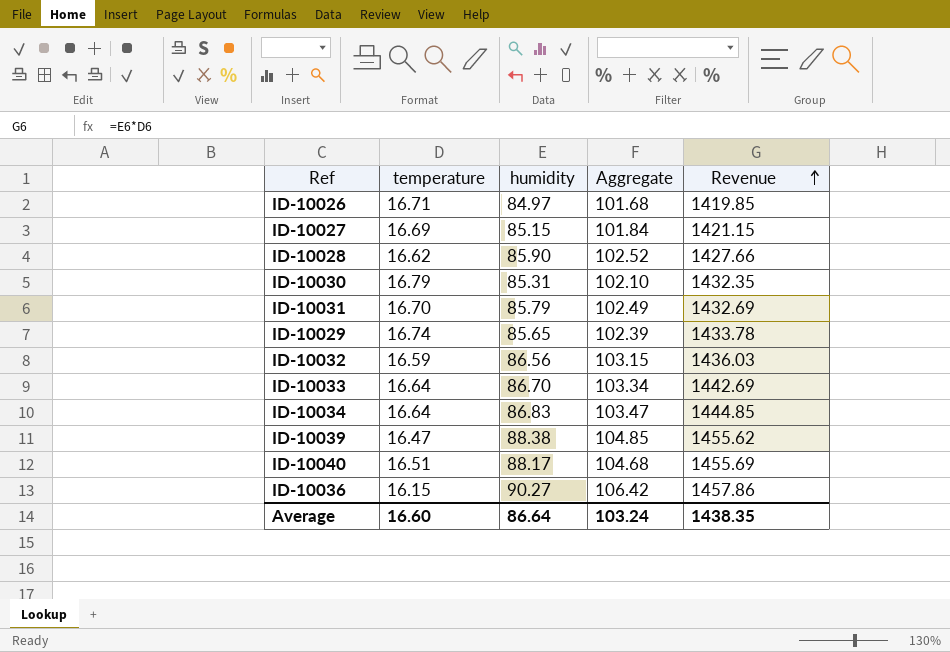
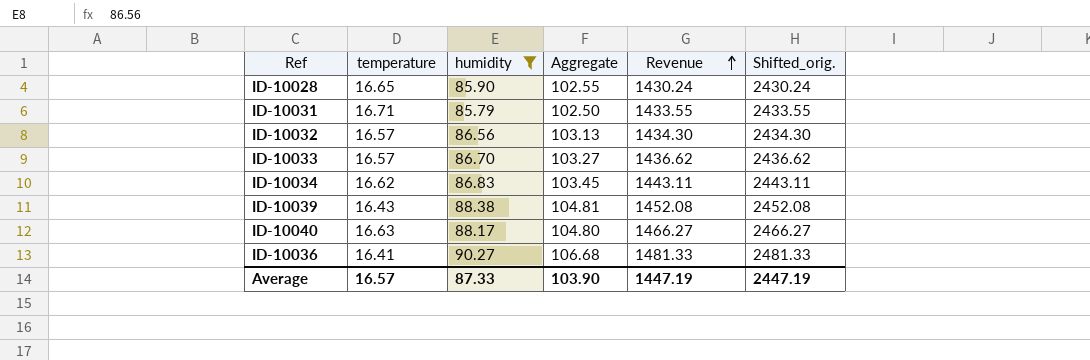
filter: none -> humidity >= 85.79
column Shifted_orig. | formula: none -> [Revenue] + 1000
ID-10028 | temperature: 16.62 -> 16.65
ID-10028 | Aggregate: 102.52 -> 102.55
ID-10028 | Revenue: 1427.66 -> 1430.24
ID-10031 | temperature: 16.70 -> 16.71
ID-10031 | Aggregate: 102.49 -> 102.50
ID-10031 | Revenue: 1432.69 -> 1433.55
ID-10032 | temperature: 16.59 -> 16.57
ID-10032 | Aggregate: 103.15 -> 103.13
ID-10032 | Revenue: 1436.03 -> 1434.30
ID-10033 | temperature: 16.64 -> 16.57
ID-10033 | Aggregate: 103.34 -> 103.27
ID-10033 | Revenue: 1442.69 -> 1436.62
ID-10034 | temperature: 16.64 -> 16.62
ID-10034 | Aggregate: 103.47 -> 103.45
ID-10034 | Revenue: 1444.85 -> 1443.11
ID-10039 | temperature: 16.47 -> 16.43
ID-10039 | Aggregate: 104.85 -> 104.81
ID-10039 | Revenue: 1455.62 -> 1452.08
ID-10040 | temperature: 16.51 -> 16.63
ID-10040 | Aggregate: 104.68 -> 104.80
ID-10040 | Revenue: 1455.69 -> 1466.27
ID-10036 | temperature: 16.15 -> 16.41
ID-10036 | Aggregate: 106.42 -> 106.68
ID-10036 | Revenue: 1457.86 -> 1481.33
Average | temperature: 16.60 -> 16.57
Average | humidity: 86.64 -> 87.33
Average | Aggregate: 103.24 -> 103.90
Average | Revenue: 1438.35 -> 1447.19

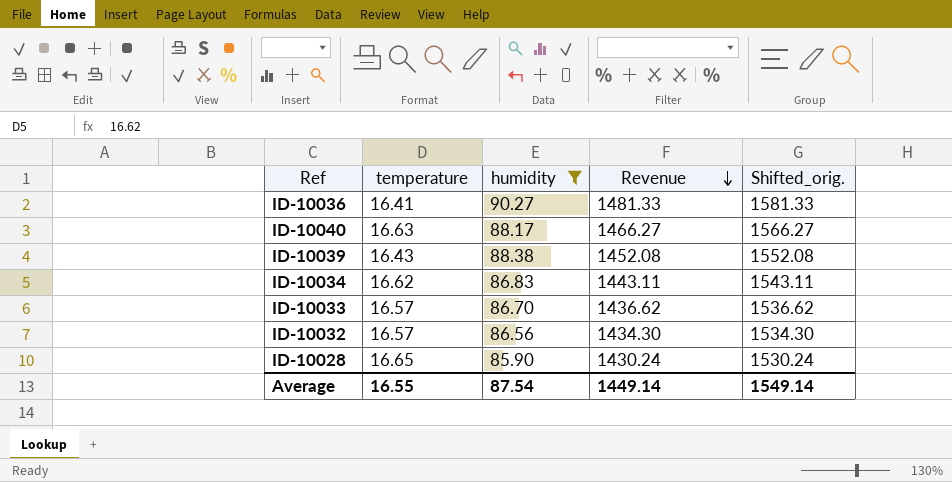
row order: Revenue ascending -> Revenue descending
column Aggregate | formula: [temperature] + [humidity] -> none
column Shifted_orig. | formula: [Revenue] + 1000 -> [Revenue] + 100
row ID-10031: 16.71 | 85.79 | 102.50 | 1433.55 | 2433.55 -> none
Average | temperature: 16.57 -> 16.55
Average | humidity: 87.33 -> 87.54
Average | Revenue: 1447.19 -> 1449.14
Average | Shifted_orig.: 2447.19 -> 1549.14

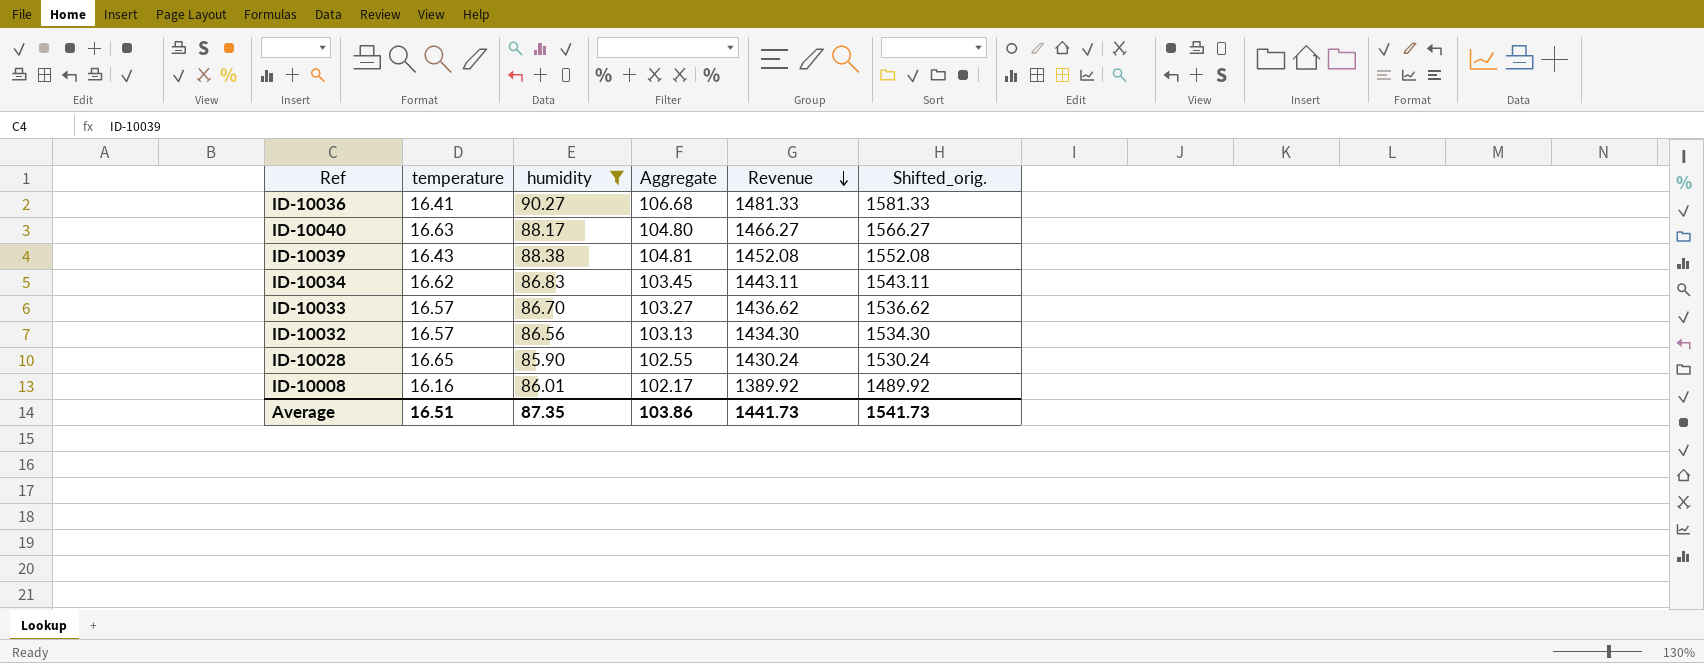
column Aggregate | formula: none -> [temperature] + [humidity]
row ID-10008: none -> 16.16 | 86.01 | 102.17 | 1389.92 | 1489.92
Average | temperature: 16.55 -> 16.51
Average | humidity: 87.54 -> 87.35
Average | Revenue: 1449.14 -> 1441.73
Average | Shifted_orig.: 1549.14 -> 1541.73

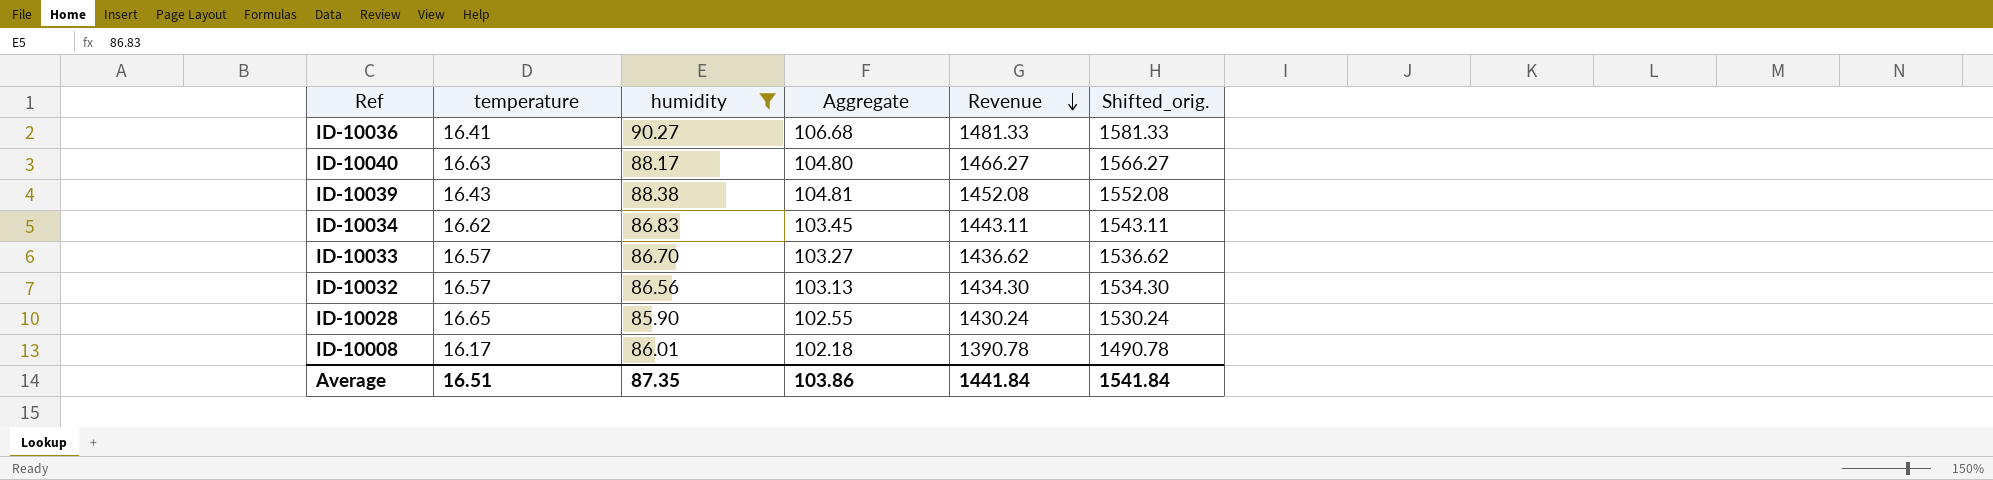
ID-10008 | temperature: 16.16 -> 16.17
ID-10008 | Aggregate: 102.17 -> 102.18
ID-10008 | Revenue: 1389.92 -> 1390.78
ID-10008 | Shifted_orig.: 1489.92 -> 1490.78
Average | Revenue: 1441.73 -> 1441.84
Average | Shifted_orig.: 1541.73 -> 1541.84

